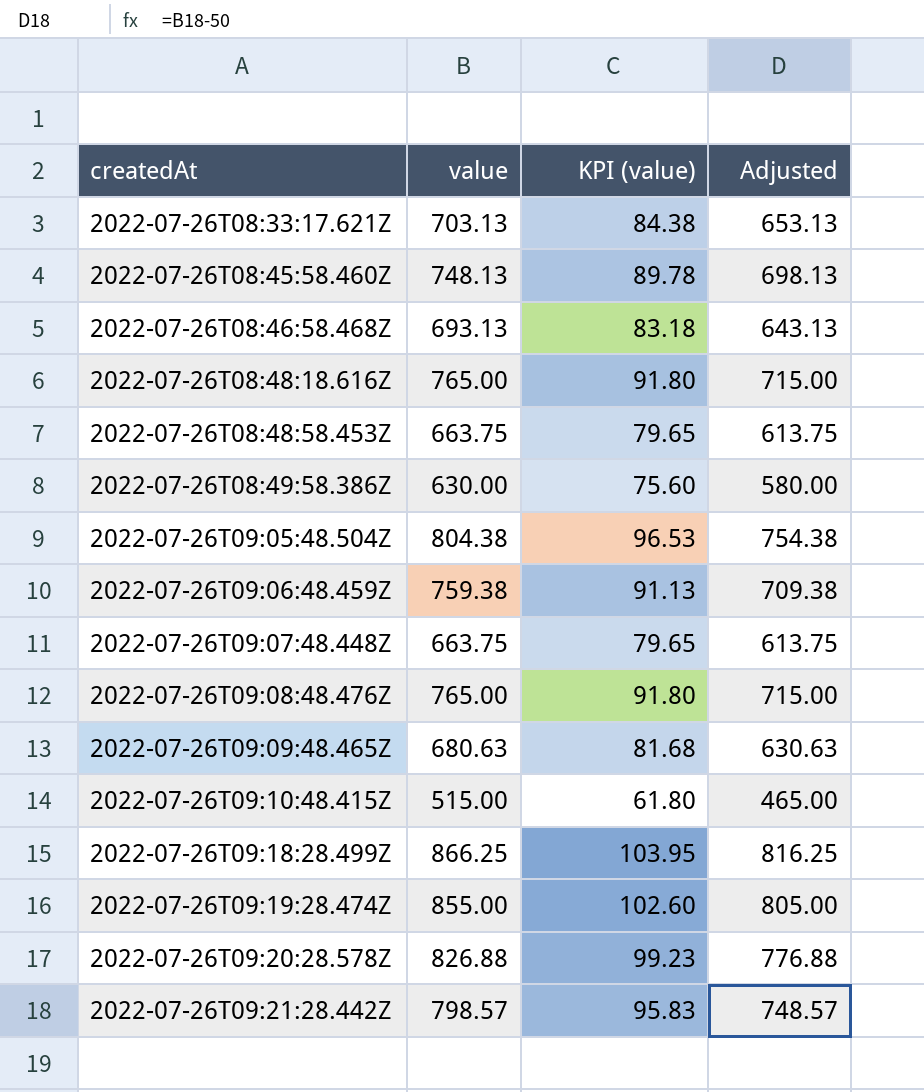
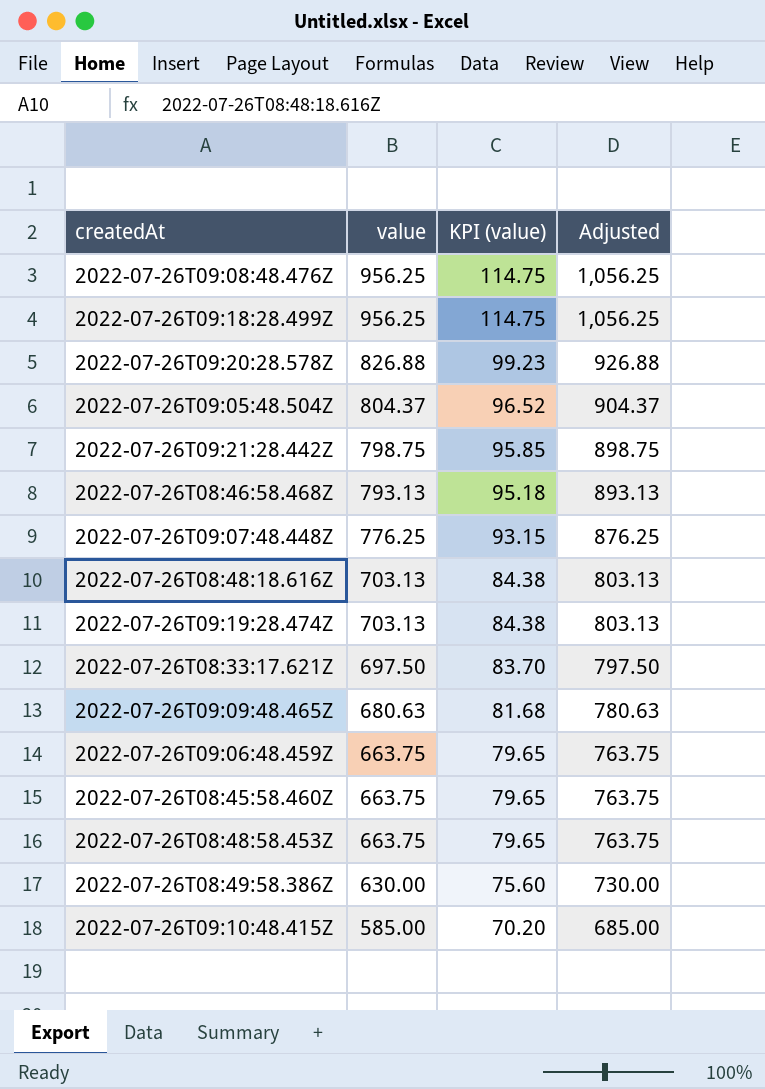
row order: createdAt ascending -> value descending
column Adjusted | formula: [value] - 50 -> [value] + 100
2022-07-26T09:08:48.476Z | value: 765.00 -> 956.25
2022-07-26T09:08:48.476Z | KPI (value): 91.80 -> 114.75
2022-07-26T09:18:28.499Z | value: 866.25 -> 956.25
2022-07-26T09:18:28.499Z | KPI (value): 103.95 -> 114.75
2022-07-26T09:05:48.504Z | value: 804.38 -> 804.37
2022-07-26T09:05:48.504Z | KPI (value): 96.53 -> 96.52
2022-07-26T09:21:28.442Z | value: 798.57 -> 798.75
2022-07-26T09:21:28.442Z | KPI (value): 95.83 -> 95.85
2022-07-26T08:46:58.468Z | value: 693.13 -> 793.13
2022-07-26T08:46:58.468Z | KPI (value): 83.18 -> 95.18
2022-07-26T09:07:48.448Z | value: 663.75 -> 776.25
2022-07-26T09:07:48.448Z | KPI (value): 79.65 -> 93.15
2022-07-26T08:48:18.616Z | value: 765.00 -> 703.13
2022-07-26T08:48:18.616Z | KPI (value): 91.80 -> 84.38
2022-07-26T09:19:28.474Z | value: 855.00 -> 703.13
2022-07-26T09:19:28.474Z | KPI (value): 102.60 -> 84.38
2022-07-26T08:33:17.621Z | value: 703.13 -> 697.50
2022-07-26T08:33:17.621Z | KPI (value): 84.38 -> 83.70
2022-07-26T09:06:48.459Z | value: 759.38 -> 663.75
2022-07-26T09:06:48.459Z | KPI (value): 91.13 -> 79.65
2022-07-26T08:45:58.460Z | value: 748.13 -> 663.75
2022-07-26T08:45:58.460Z | KPI (value): 89.78 -> 79.65
2022-07-26T09:10:48.415Z | value: 515.00 -> 585.00
2022-07-26T09:10:48.415Z | KPI (value): 61.80 -> 70.20

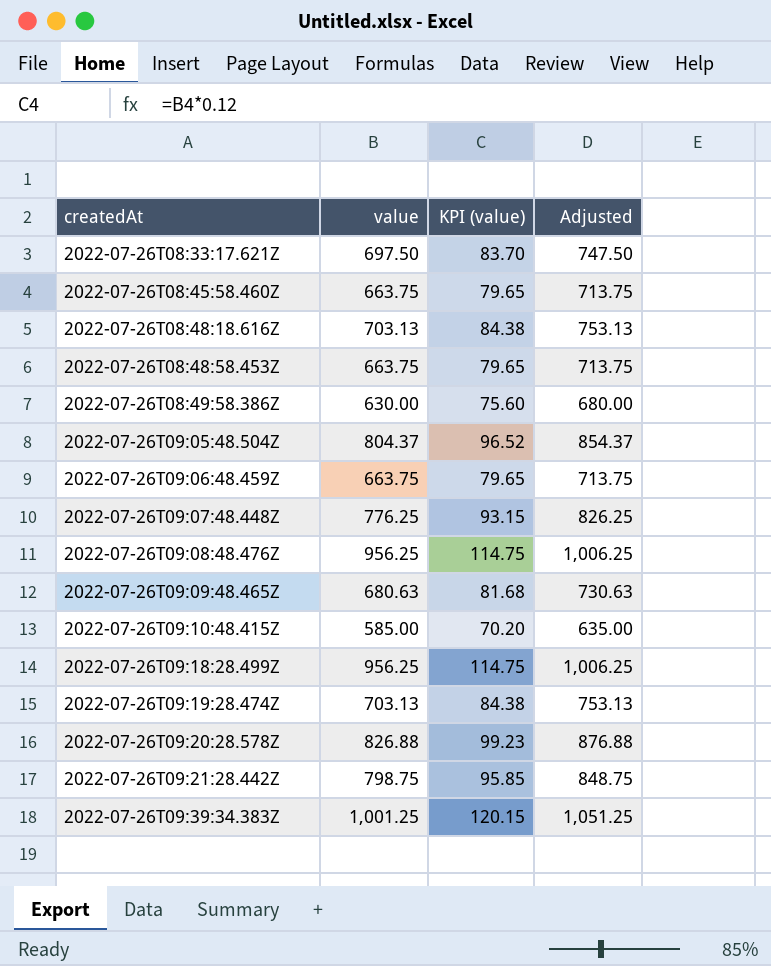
row order: value descending -> createdAt ascending
column Adjusted | formula: [value] + 100 -> [value] + 50
row 2022-07-26T08:46:58.468Z: 793.13 | 95.18 | 893.13 -> none
row 2022-07-26T09:39:34.383Z: none -> 1,001.25 | 120.15 | 1,051.25

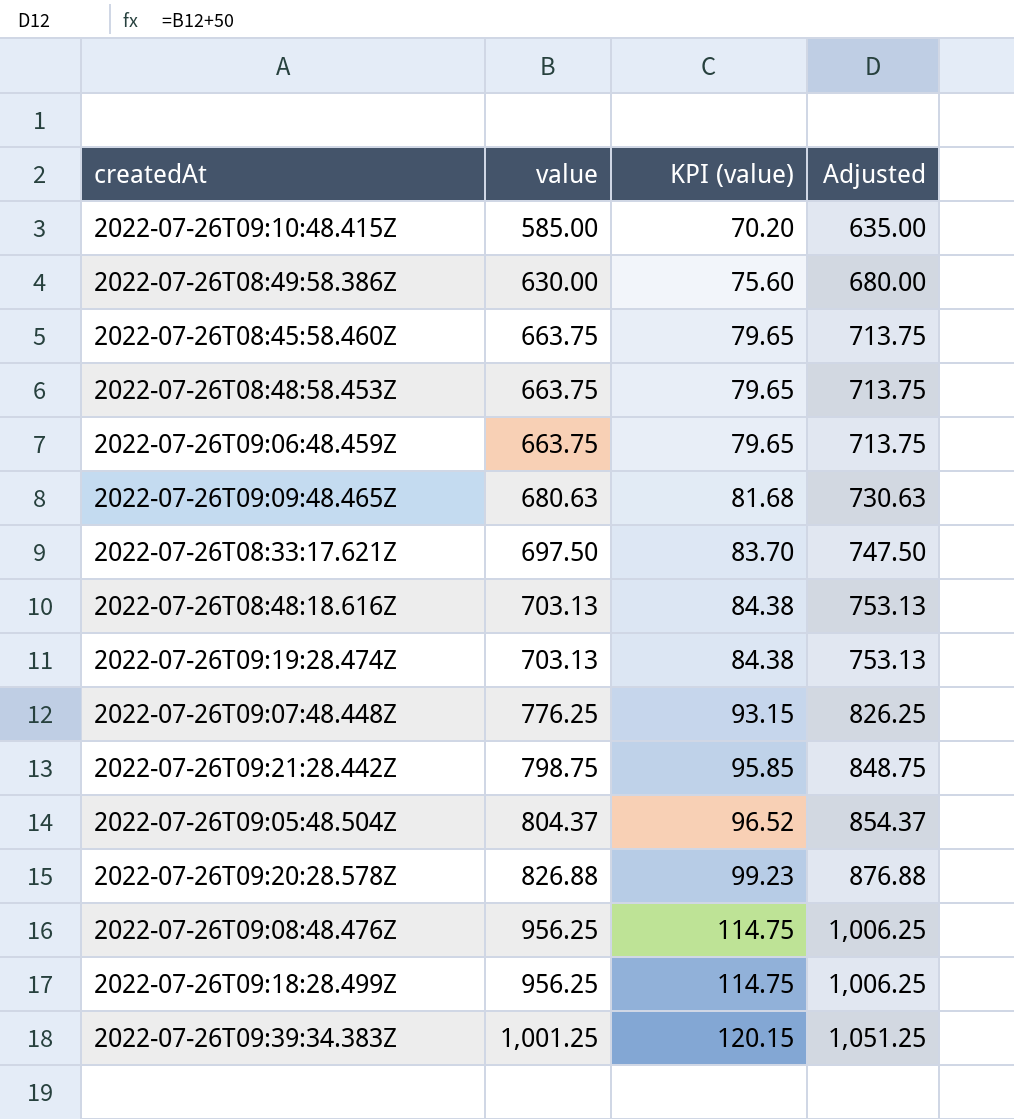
row order: createdAt ascending -> value ascending

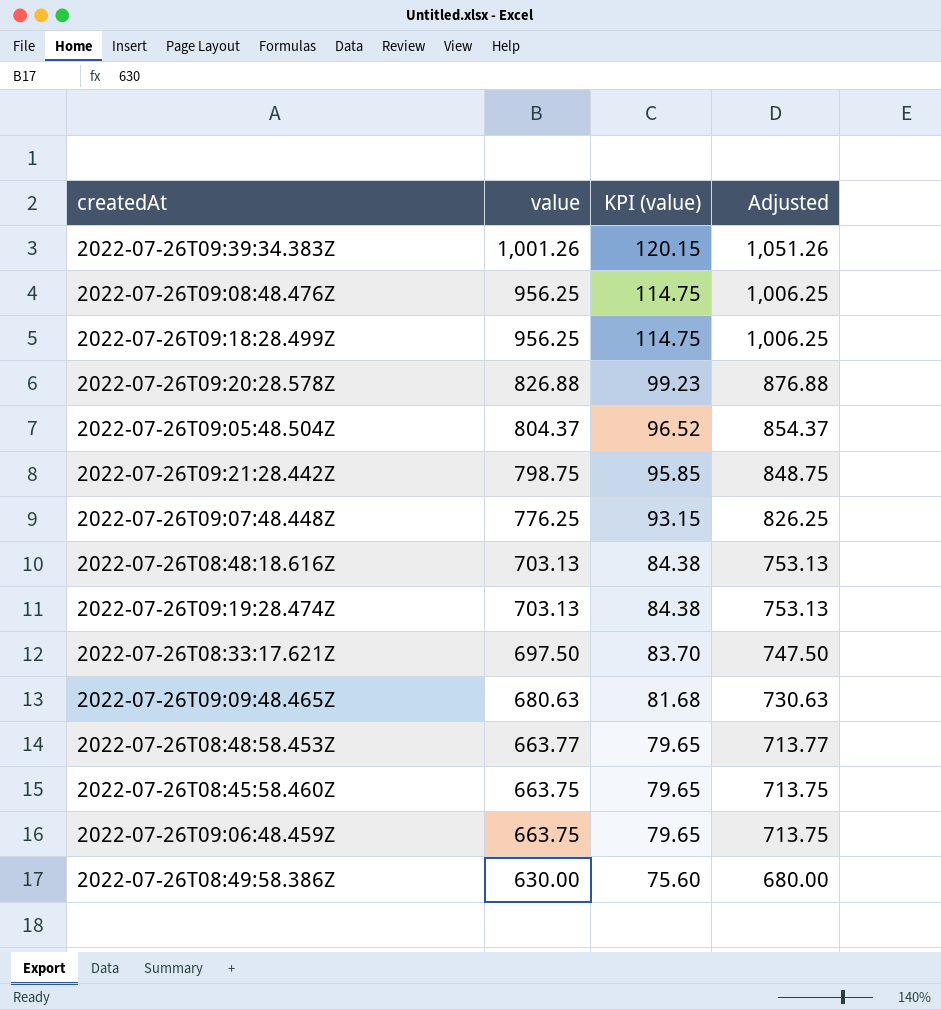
row order: value ascending -> value descending
row 2022-07-26T09:10:48.415Z: 585.00 | 70.20 | 635.00 -> none
2022-07-26T09:39:34.383Z | value: 1,001.25 -> 1,001.26
2022-07-26T09:39:34.383Z | Adjusted: 1,051.25 -> 1,051.26
2022-07-26T08:48:58.453Z | value: 663.75 -> 663.77
2022-07-26T08:48:58.453Z | Adjusted: 713.75 -> 713.77

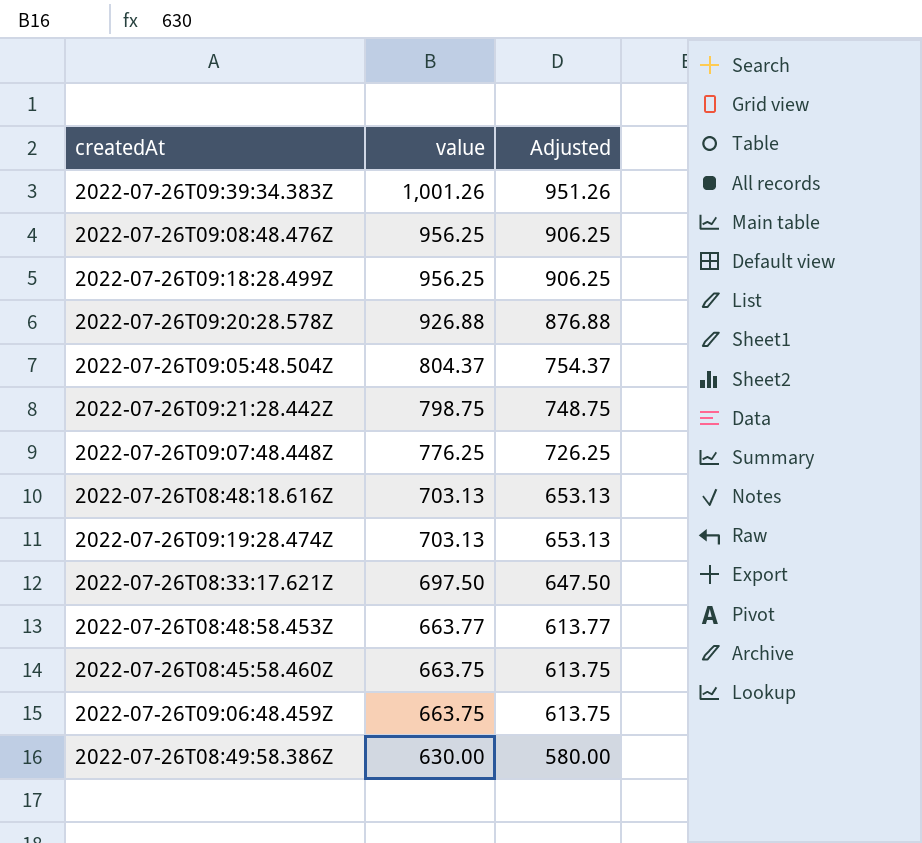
column KPI (value) | formula: [value] * 0.12 -> none
column Adjusted | formula: [value] + 50 -> [value] - 50
row 2022-07-26T09:09:48.465Z: 680.63 | 81.68 | 730.63 -> none
2022-07-26T09:20:28.578Z | value: 826.88 -> 926.88

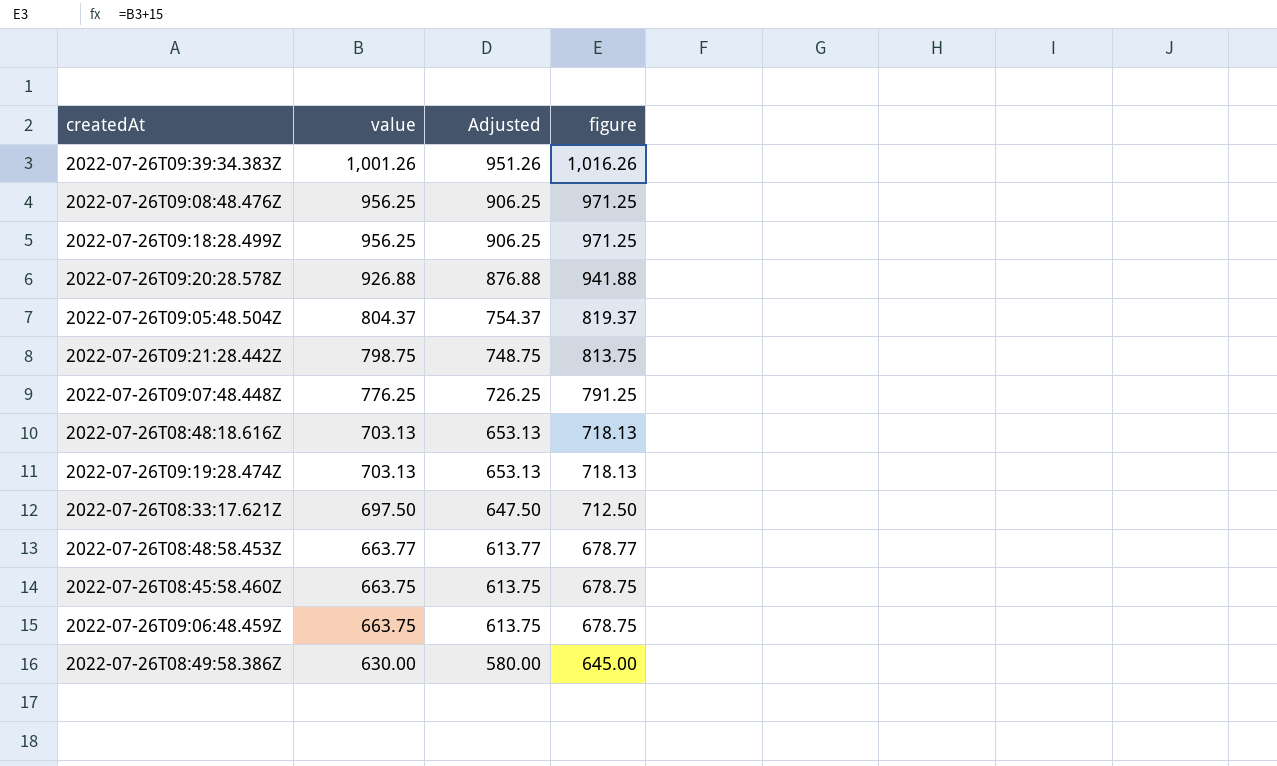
column figure | formula: none -> [value] + 15

